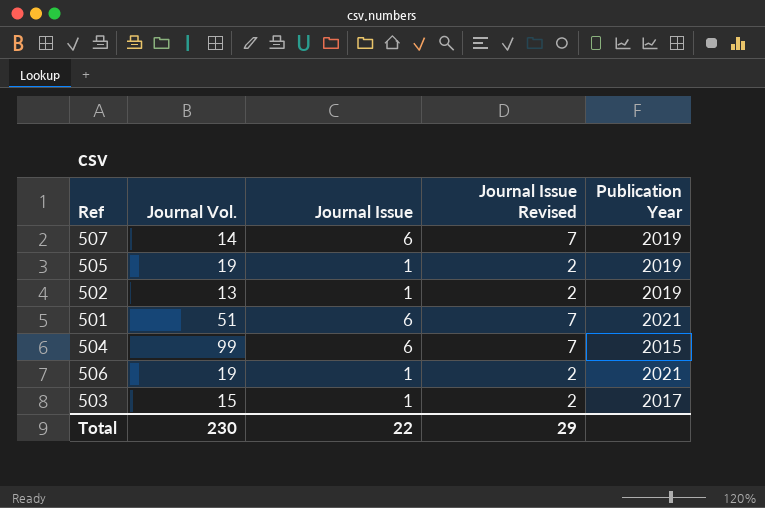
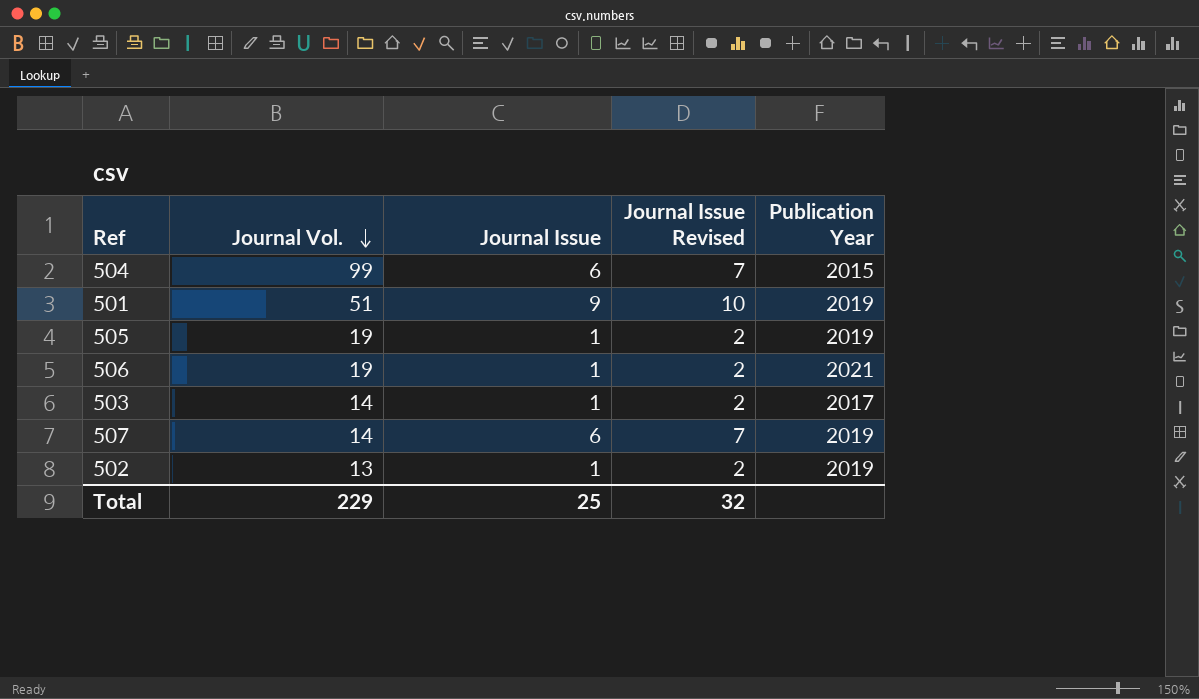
row order: none -> Journal Vol. descending
501 | Journal Issue: 6 -> 9
501 | Journal Issue Revised: 7 -> 10
501 | Publication Year: 2021 -> 2019
503 | Journal Vol.: 15 -> 14
Total | Journal Vol.: 230 -> 229
Total | Journal Issue: 22 -> 25
Total | Journal Issue Revised: 29 -> 32

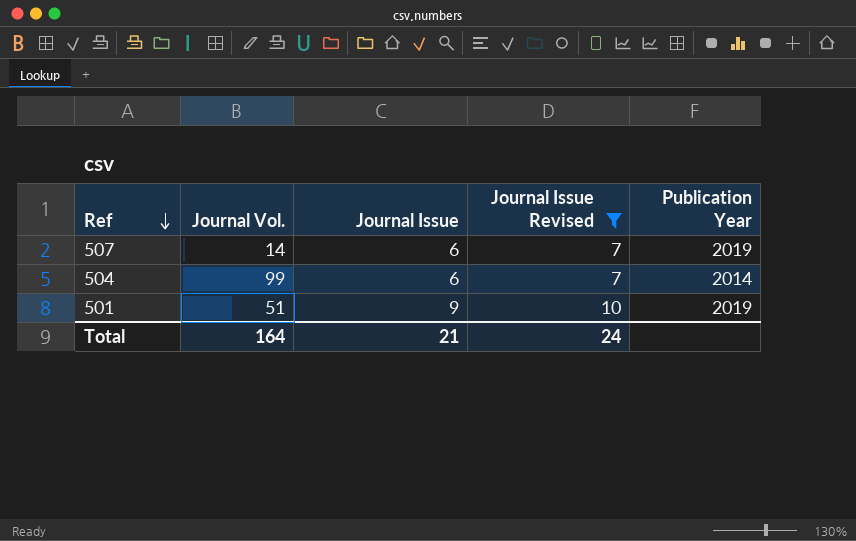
filter: none -> Journal Issue Revised != 2
row order: Journal Vol. descending -> Ref descending
504 | Publication Year: 2015 -> 2014
Total | Journal Vol.: 229 -> 164
Total | Journal Issue: 25 -> 21
Total | Journal Issue Revised: 32 -> 24

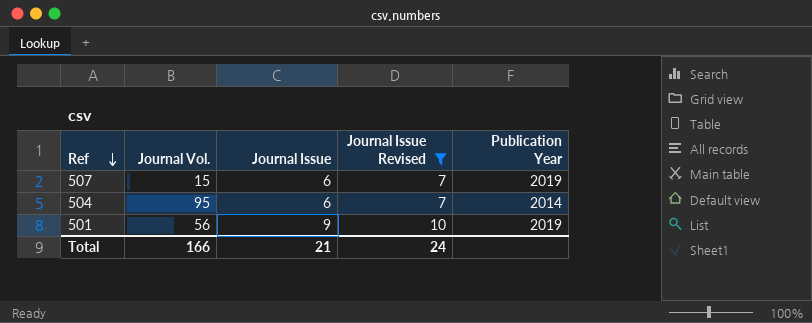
507 | Journal Vol.: 14 -> 15
504 | Journal Vol.: 99 -> 95
501 | Journal Vol.: 51 -> 56
Total | Journal Vol.: 164 -> 166

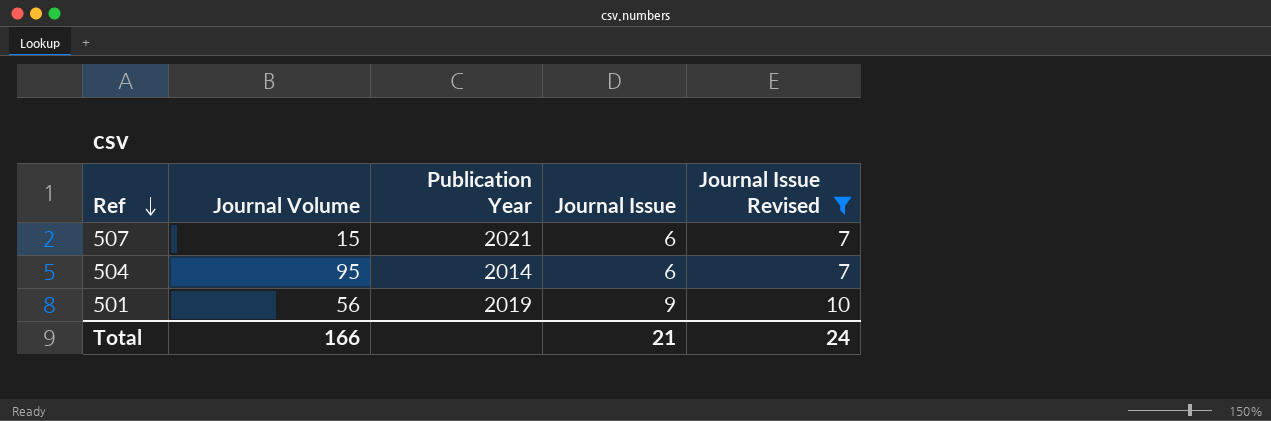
column name: Journal Vol. -> Journal Volume
column Publication Year | position: 5 -> 3
507 | Publication Year: 2019 -> 2021

